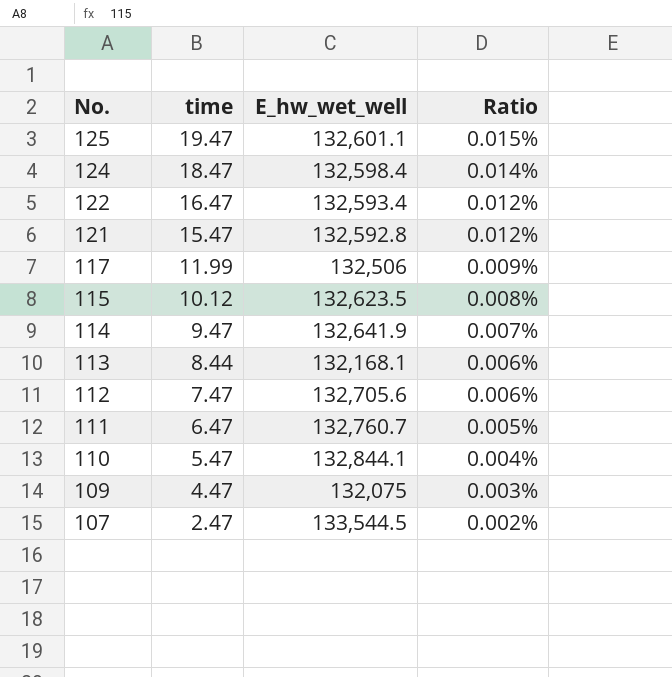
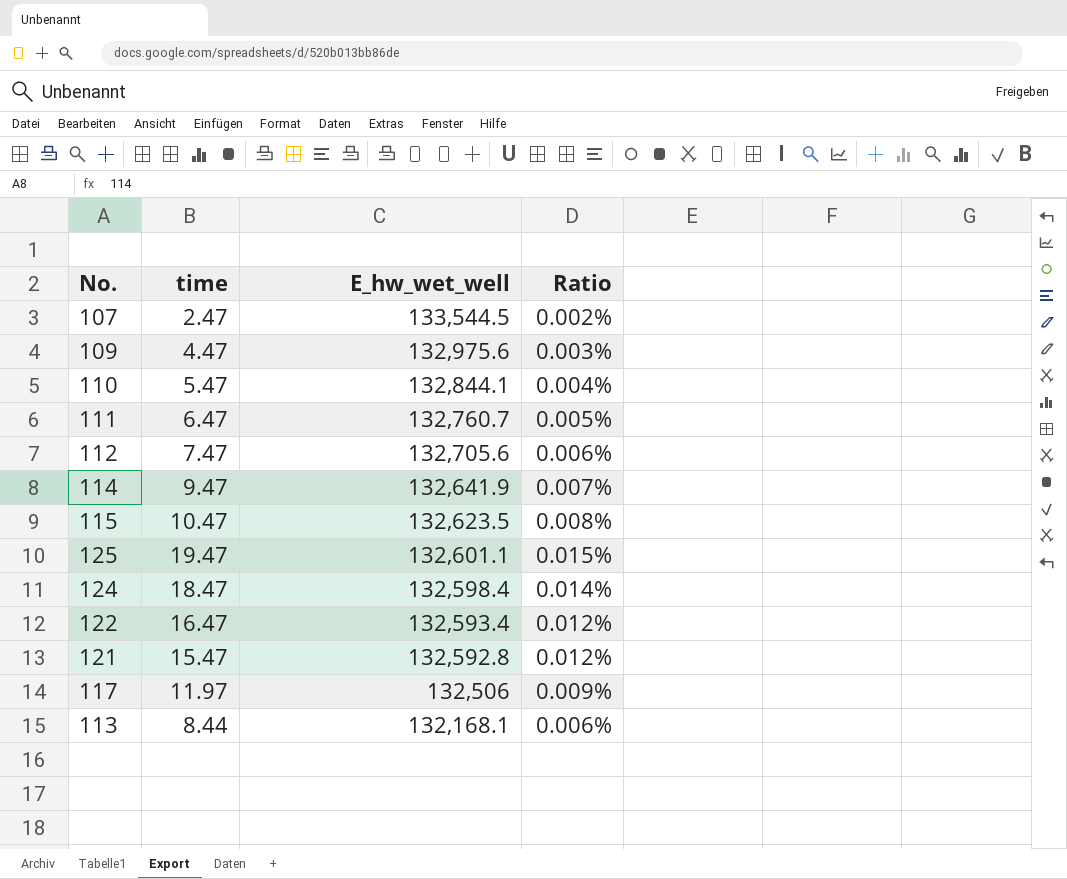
row order: No. descending -> E_hw_wet_well descending
109 | E_hw_wet_well: 132,075 -> 132,975.6
115 | time: 10.12 -> 10.47
117 | time: 11.99 -> 11.97

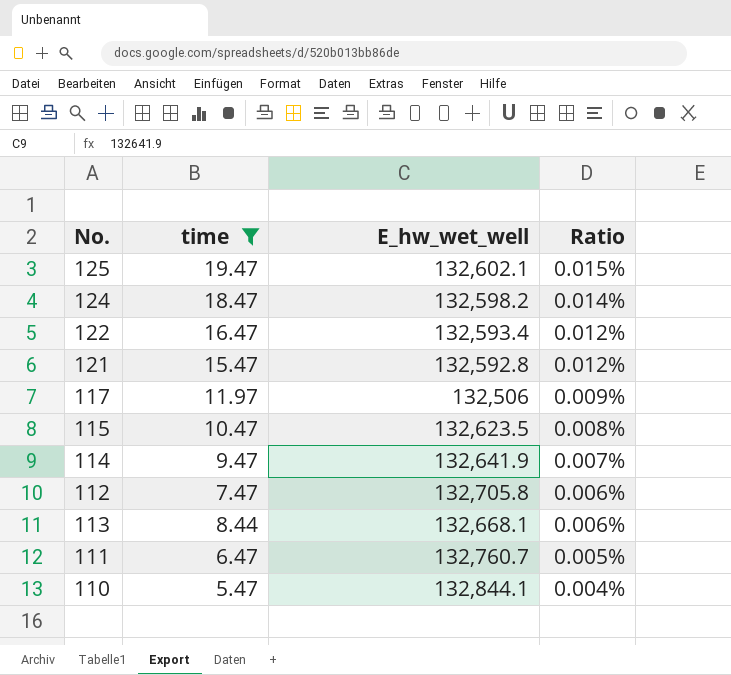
filter: none -> time >= 5.47
row order: E_hw_wet_well descending -> Ratio descending
125 | E_hw_wet_well: 132,601.1 -> 132,602.1
124 | E_hw_wet_well: 132,598.4 -> 132,598.2
112 | E_hw_wet_well: 132,705.6 -> 132,705.8
113 | E_hw_wet_well: 132,168.1 -> 132,668.1

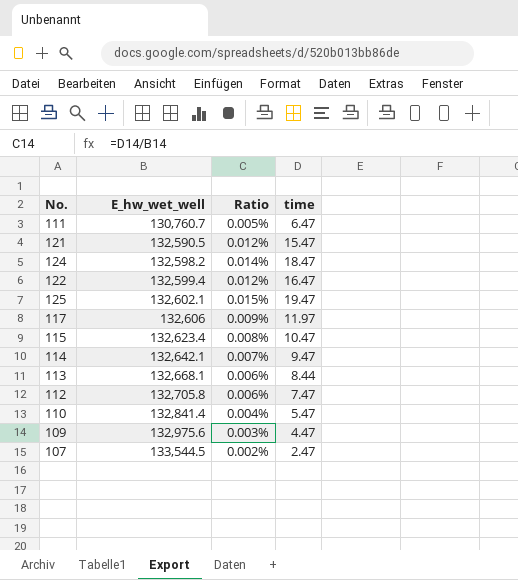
filter: time >= 5.47 -> none
row order: Ratio descending -> E_hw_wet_well ascending
column time | position: 2 -> 4
111 | E_hw_wet_well: 132,760.7 -> 130,760.7
121 | E_hw_wet_well: 132,592.8 -> 132,590.5
122 | E_hw_wet_well: 132,593.4 -> 132,599.4
117 | E_hw_wet_well: 132,506 -> 132,606
115 | E_hw_wet_well: 132,623.5 -> 132,623.4
114 | E_hw_wet_well: 132,641.9 -> 132,642.1
110 | E_hw_wet_well: 132,844.1 -> 132,841.4

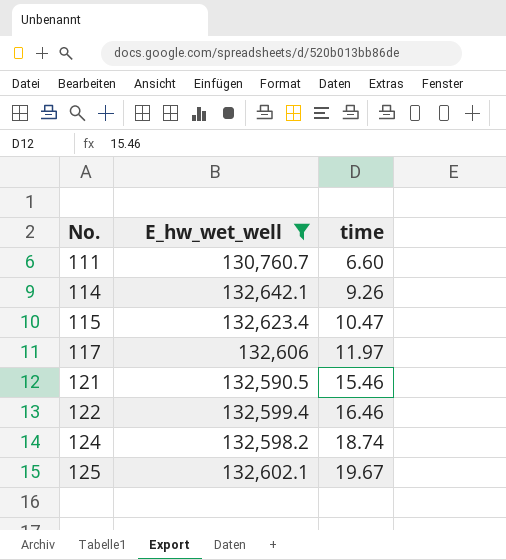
filter: none -> E_hw_wet_well <= 132,642.1
row order: E_hw_wet_well ascending -> No. ascending
column Ratio | formula: [time] / [E_hw_wet_well] -> none
111 | time: 6.47 -> 6.60
114 | time: 9.47 -> 9.26
121 | time: 15.47 -> 15.46
122 | time: 16.47 -> 16.46
124 | time: 18.47 -> 18.74
125 | time: 19.47 -> 19.67

